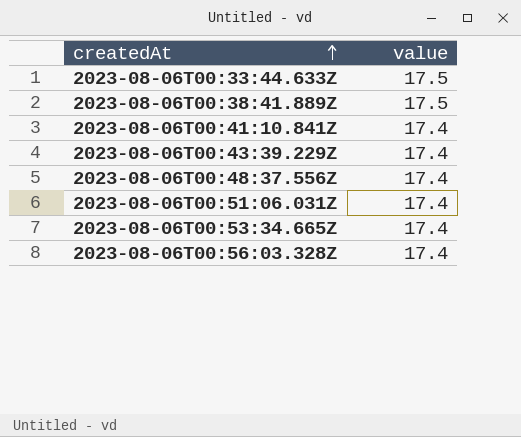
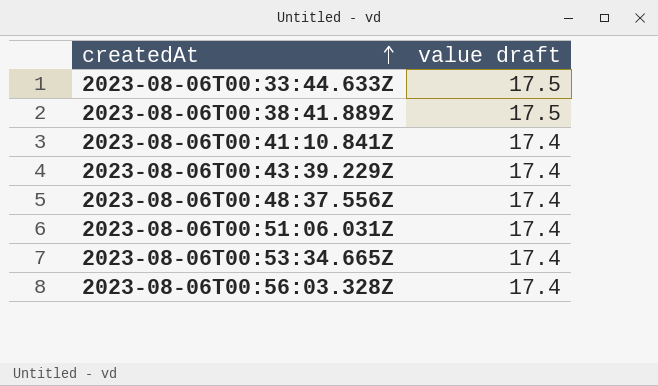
column name: value -> value draft

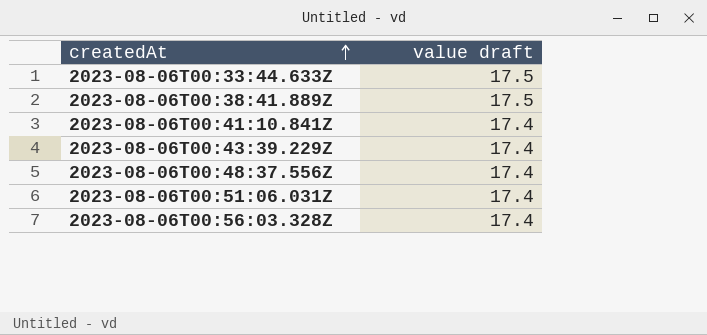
row 2023-08-06T00:53:34.665Z: 17.4 -> none

